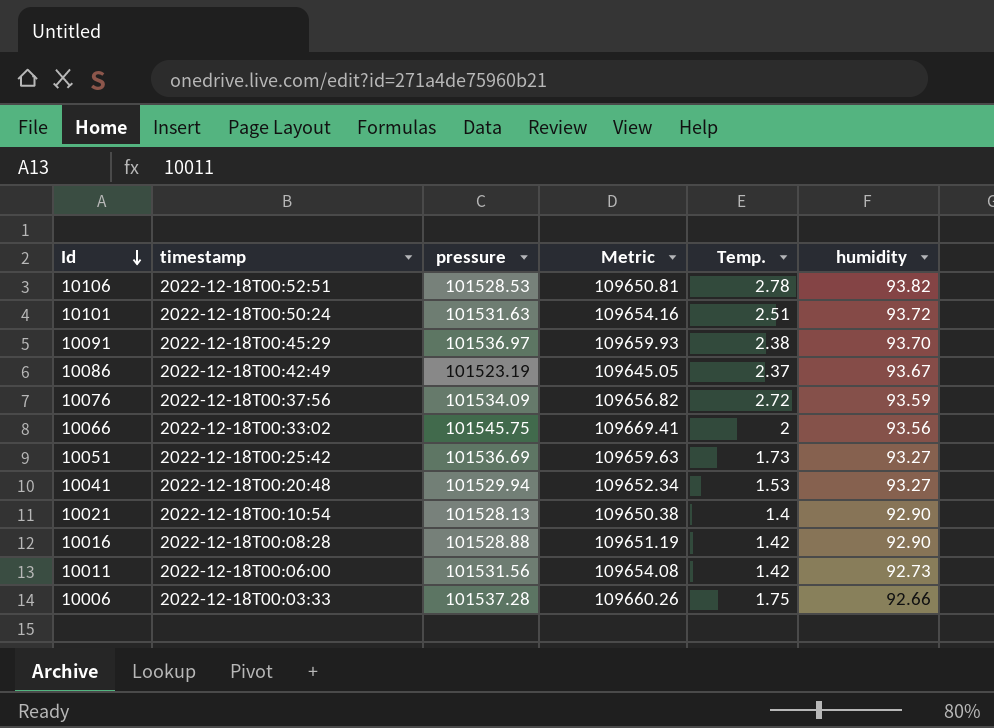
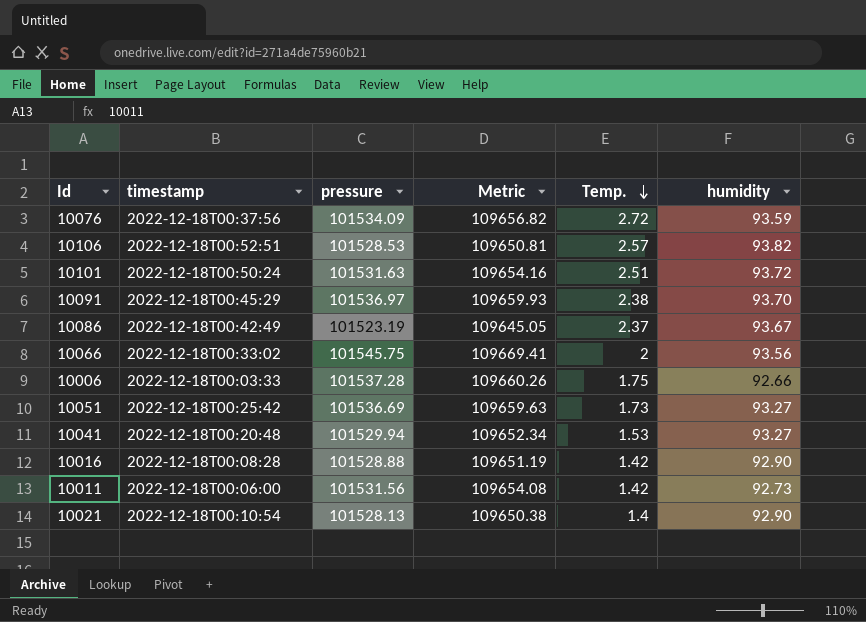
row order: Id descending -> Temp. descending
10106 | Temp.: 2.78 -> 2.57

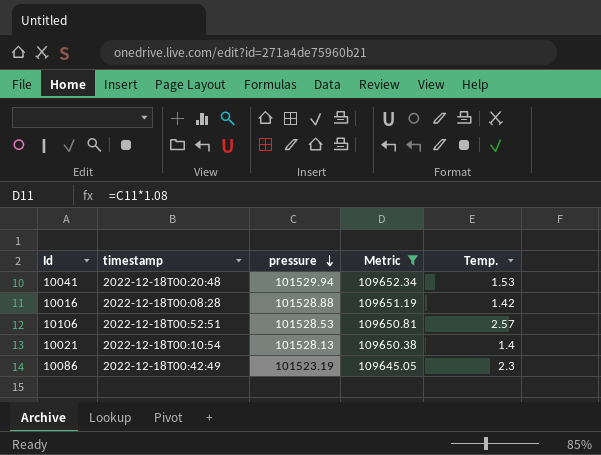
filter: none -> Metric <= 109652.34
row order: Temp. descending -> pressure descending
column humidity | position: 6 -> none
10086 | Temp.: 2.37 -> 2.3

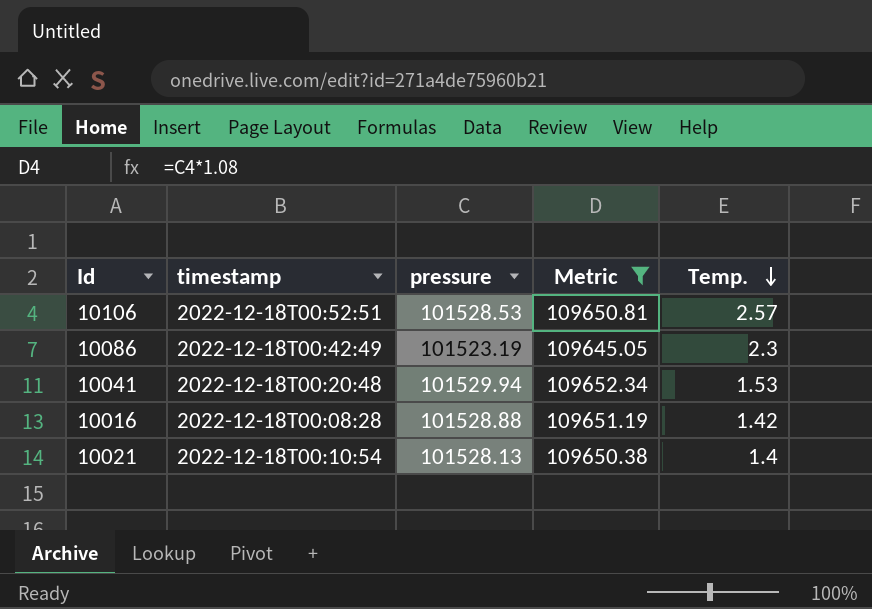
row order: pressure descending -> Temp. descending

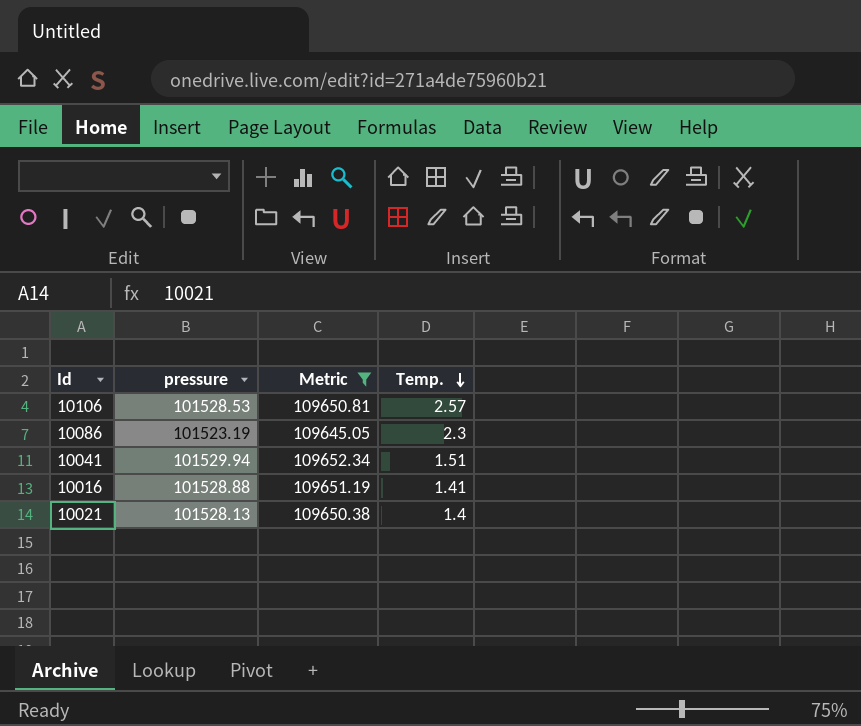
column timestamp | position: 2 -> none
10041 | Temp.: 1.53 -> 1.51
10016 | Temp.: 1.42 -> 1.41

